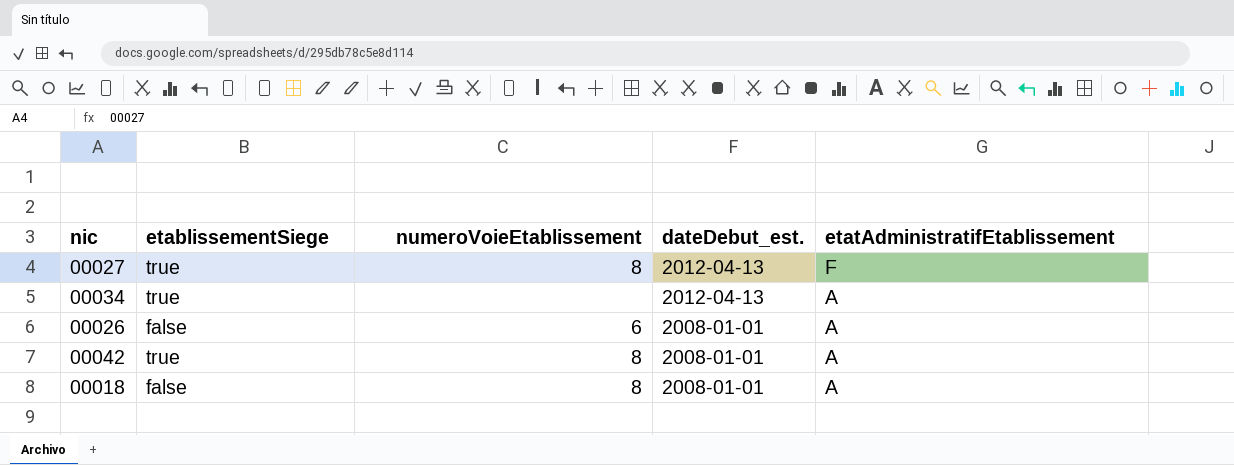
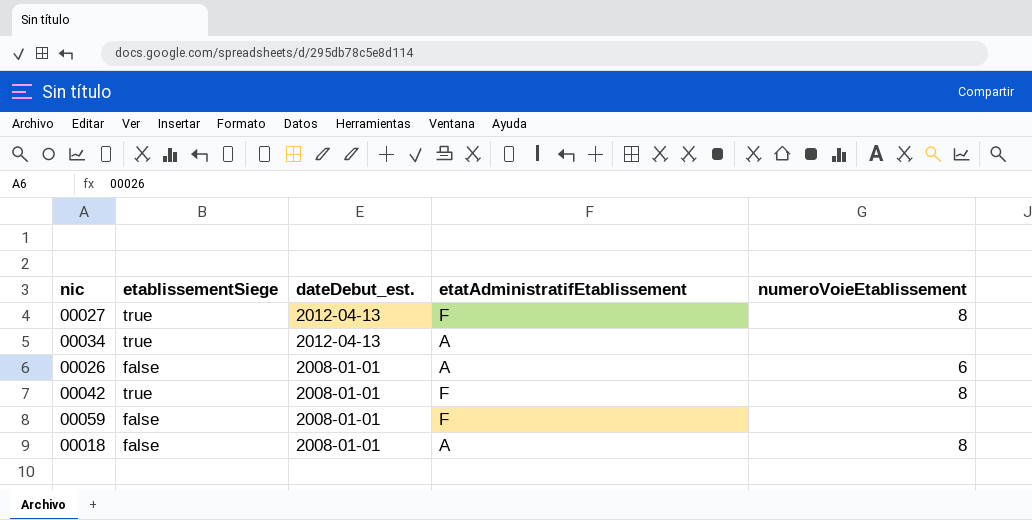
column numeroVoieEtablissement | position: 3 -> 5
00042 | etatAdministratifEtablissement: A -> F
row 00059: none -> false | 2008-01-01 | F | none

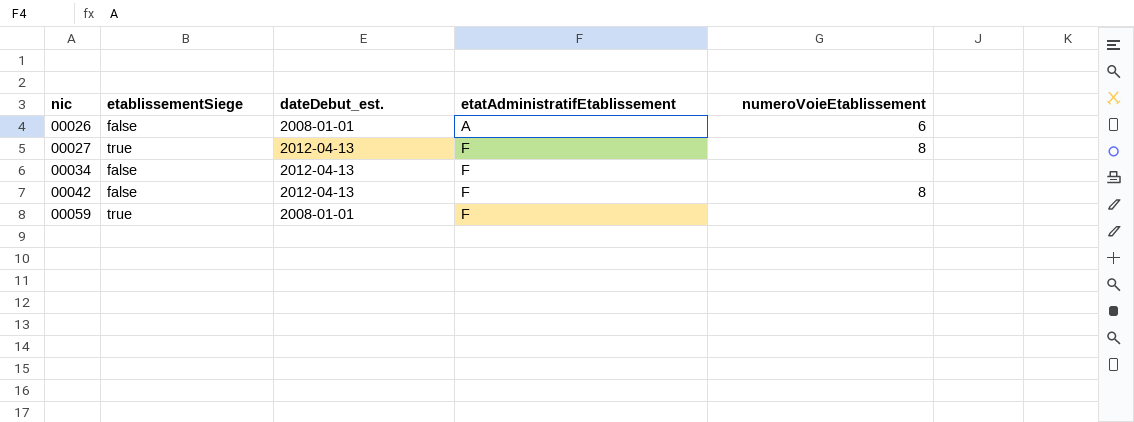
row order: dateDebut_est. descending -> nic ascending
row 00018: false | 2008-01-01 | A | 8 -> none
00034 | etablissementSiege: true -> false
00034 | etatAdministratifEtablissement: A -> F
00042 | etablissementSiege: true -> false
00042 | dateDebut_est.: 2008-01-01 -> 2012-04-13
00059 | etablissementSiege: false -> true

